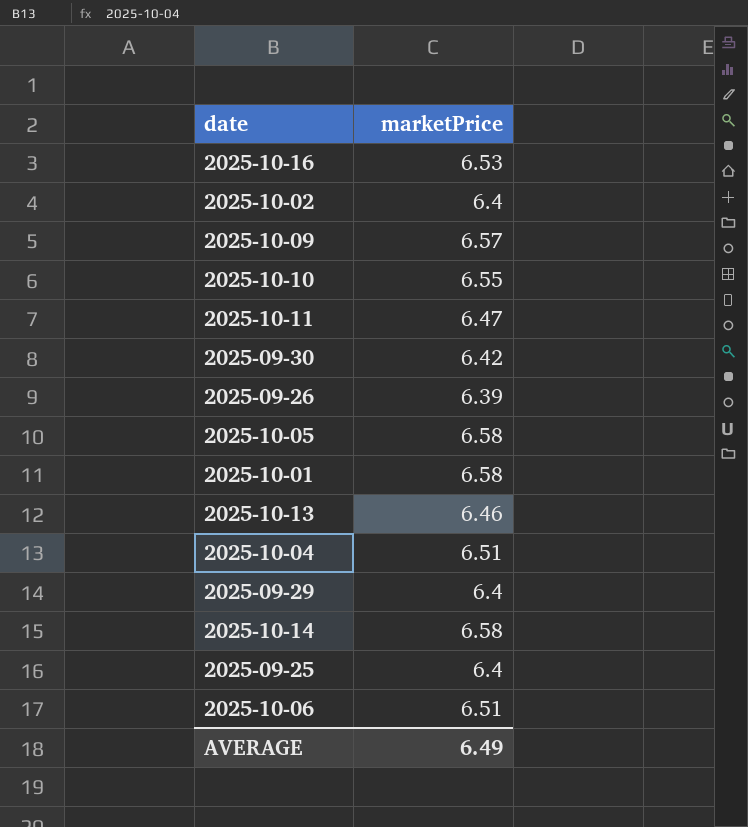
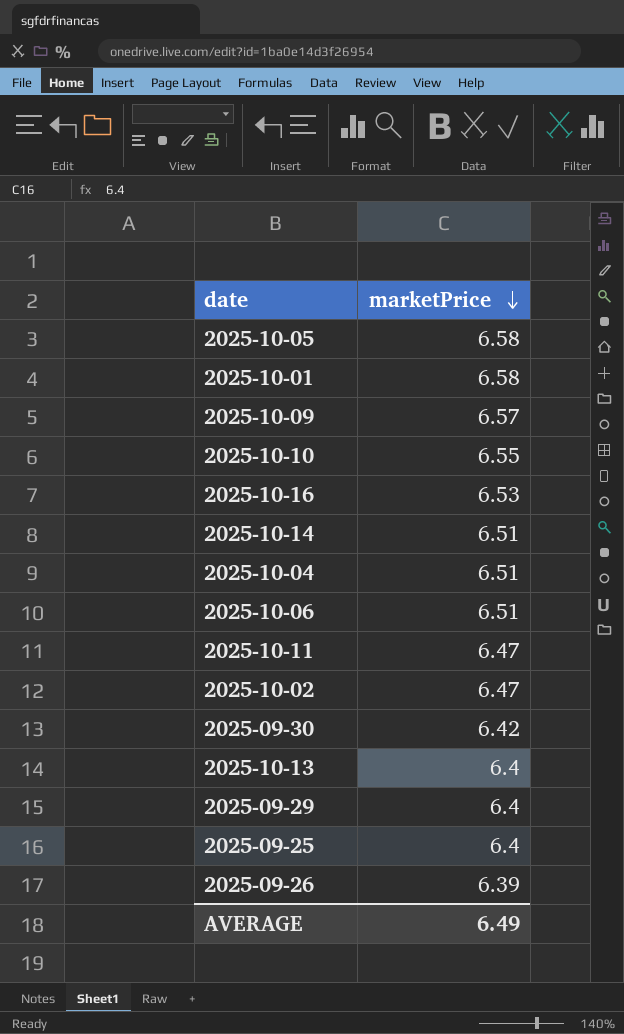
row order: none -> marketPrice descending
2025-10-14 | marketPrice: 6.58 -> 6.51
2025-10-02 | marketPrice: 6.4 -> 6.47
2025-10-13 | marketPrice: 6.46 -> 6.4

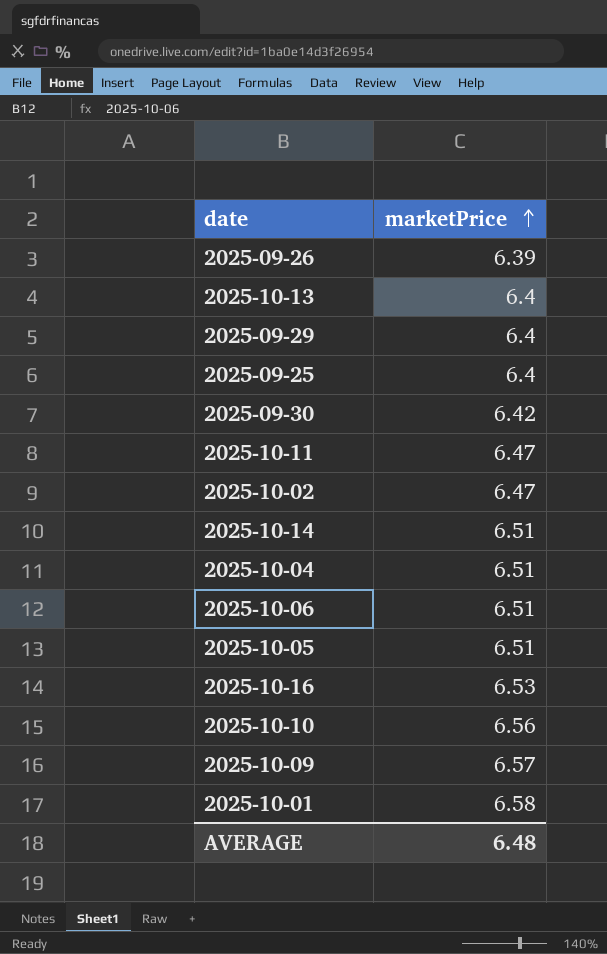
row order: marketPrice descending -> marketPrice ascending
2025-10-05 | marketPrice: 6.58 -> 6.51
2025-10-10 | marketPrice: 6.55 -> 6.56
AVERAGE | marketPrice: 6.49 -> 6.48

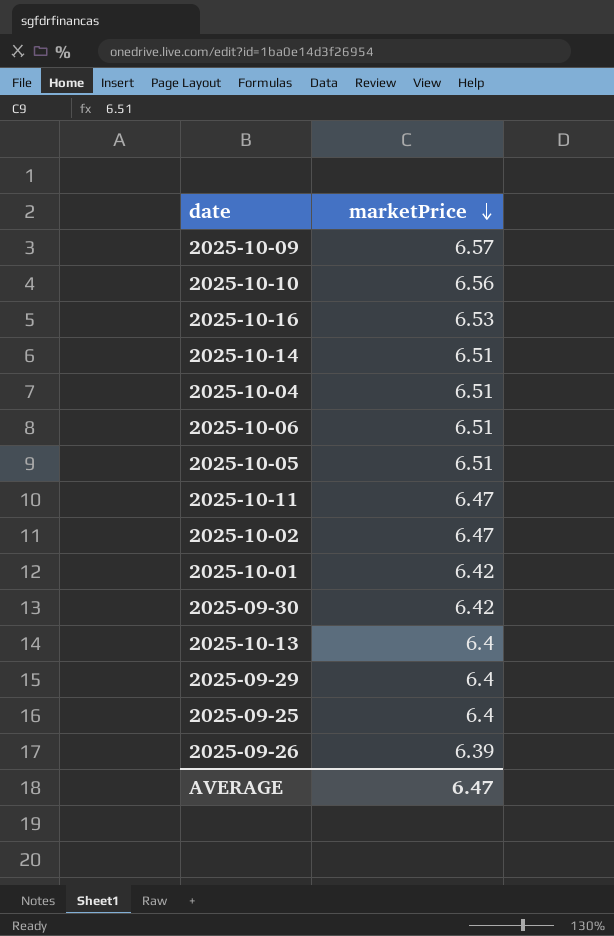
row order: marketPrice ascending -> marketPrice descending
2025-10-01 | marketPrice: 6.58 -> 6.42
AVERAGE | marketPrice: 6.48 -> 6.47

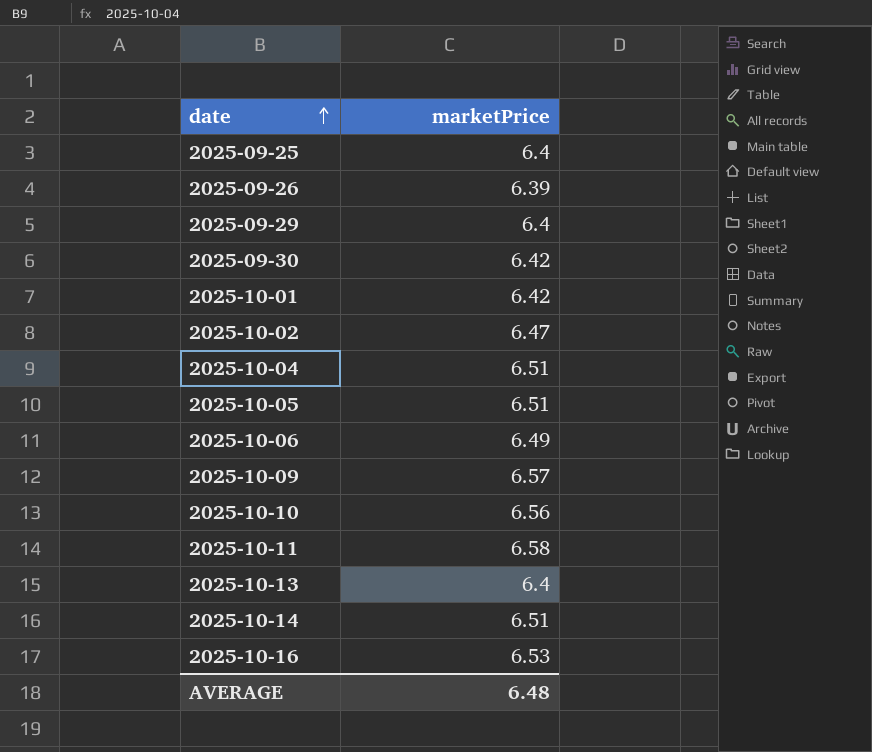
row order: marketPrice descending -> date ascending
2025-10-06 | marketPrice: 6.51 -> 6.49
2025-10-11 | marketPrice: 6.47 -> 6.58
AVERAGE | marketPrice: 6.47 -> 6.48

